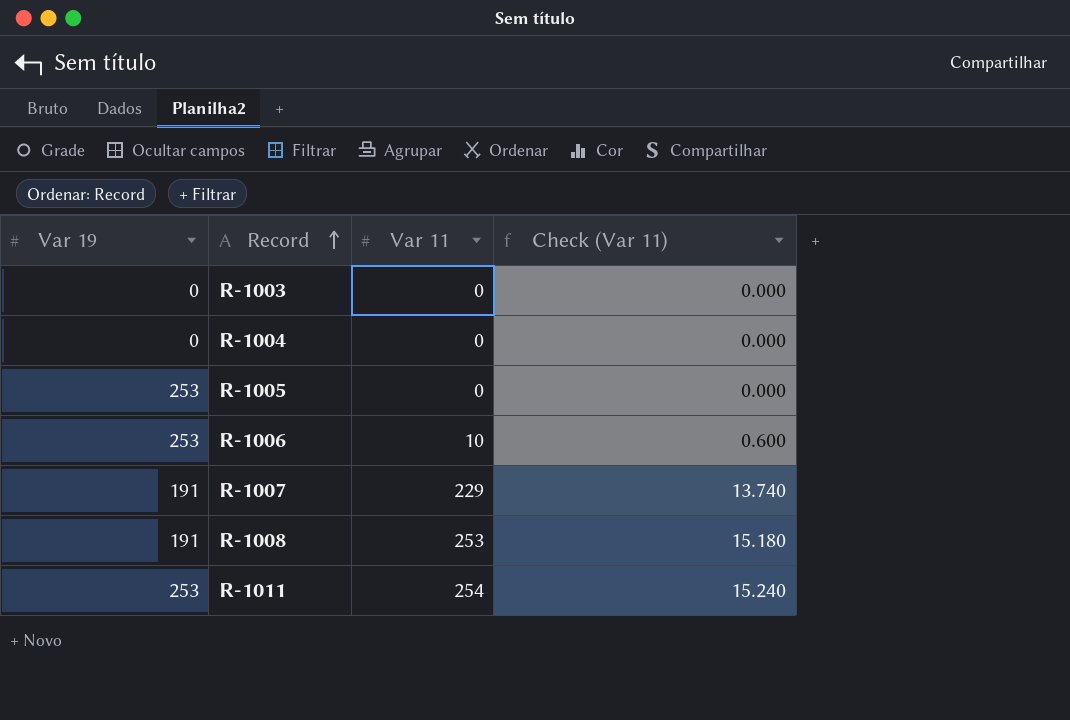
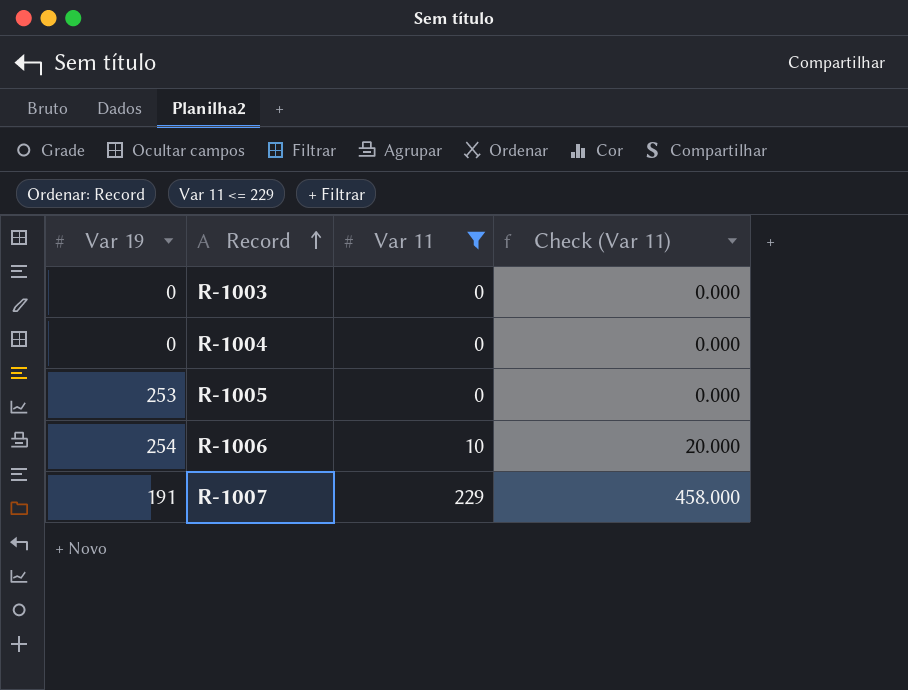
filter: none -> Var 11 <= 229
column Check (Var 11) | formula: [Var 11] * 0.06 -> [Var 11] * 2
R-1006 | Var 19: 253 -> 254

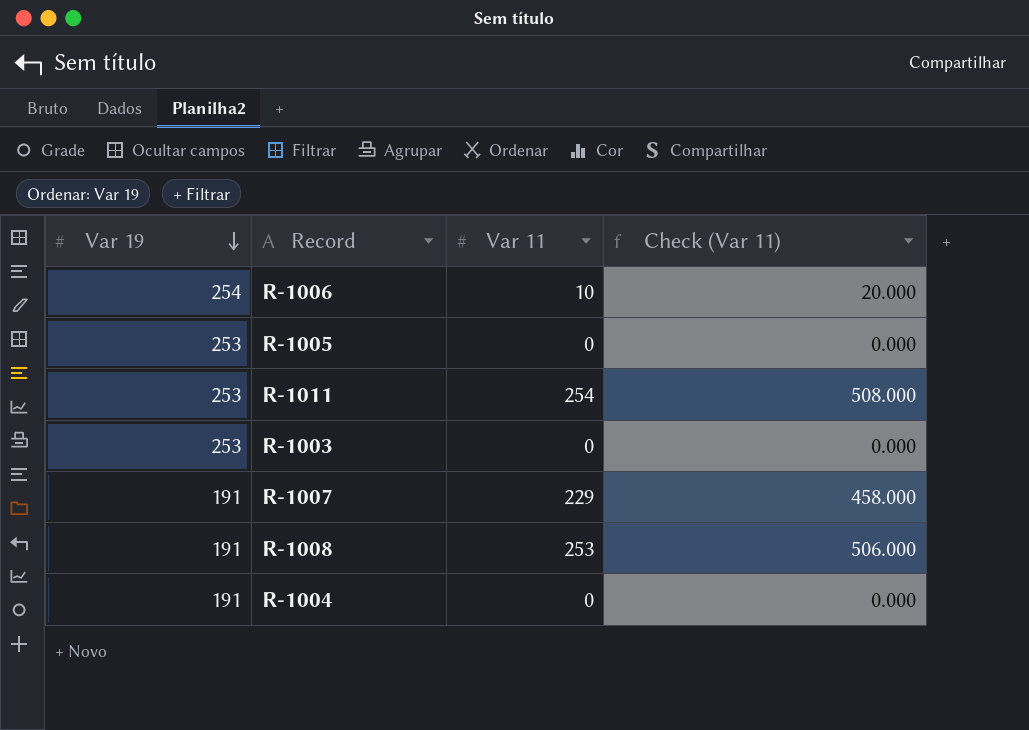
filter: Var 11 <= 229 -> none
row order: Record ascending -> Var 19 descending
R-1003 | Var 19: 0 -> 253
R-1004 | Var 19: 0 -> 191

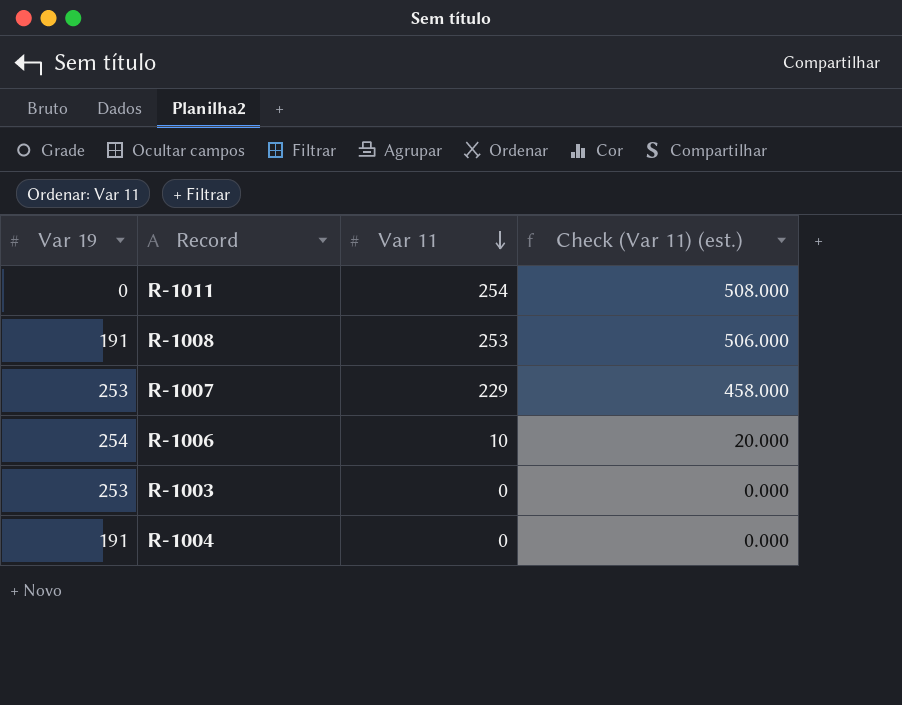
row order: Var 19 descending -> Var 11 descending
column name: Check (Var 11) -> Check (Var 11) (est.)
row R-1005: 253 | 0 | 0.000 -> none
R-1011 | Var 19: 253 -> 0
R-1007 | Var 19: 191 -> 253

